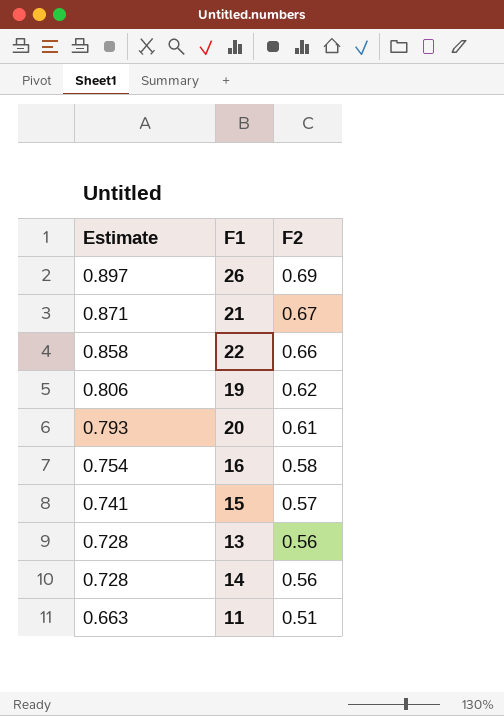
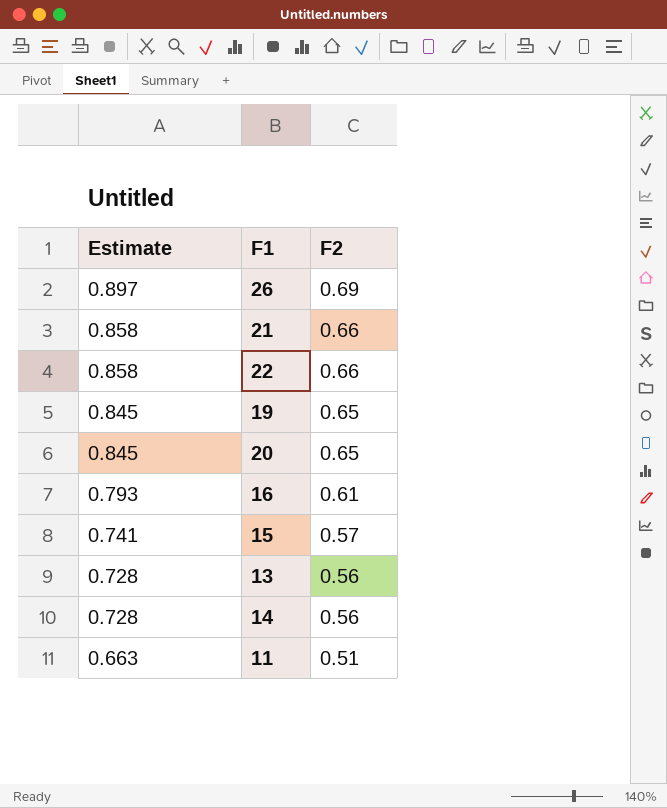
21 | Estimate: 0.871 -> 0.858
21 | F2: 0.67 -> 0.66
19 | Estimate: 0.806 -> 0.845
19 | F2: 0.62 -> 0.65
20 | Estimate: 0.793 -> 0.845
20 | F2: 0.61 -> 0.65
16 | Estimate: 0.754 -> 0.793
16 | F2: 0.58 -> 0.61

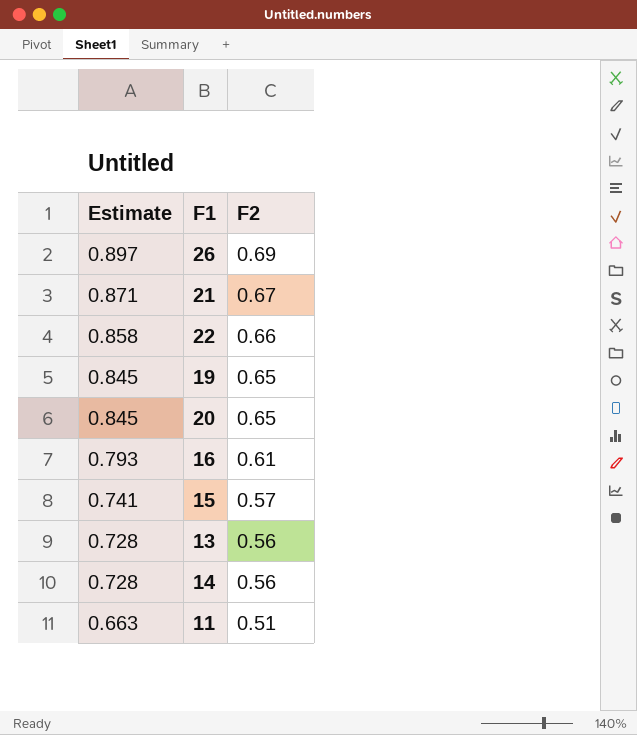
21 | Estimate: 0.858 -> 0.871
21 | F2: 0.66 -> 0.67

